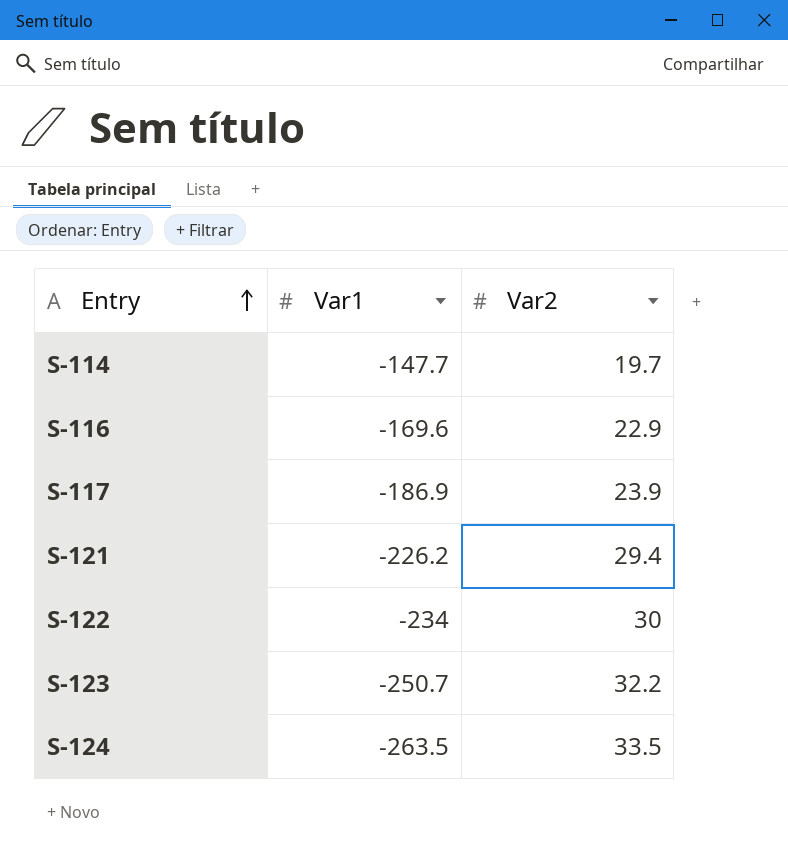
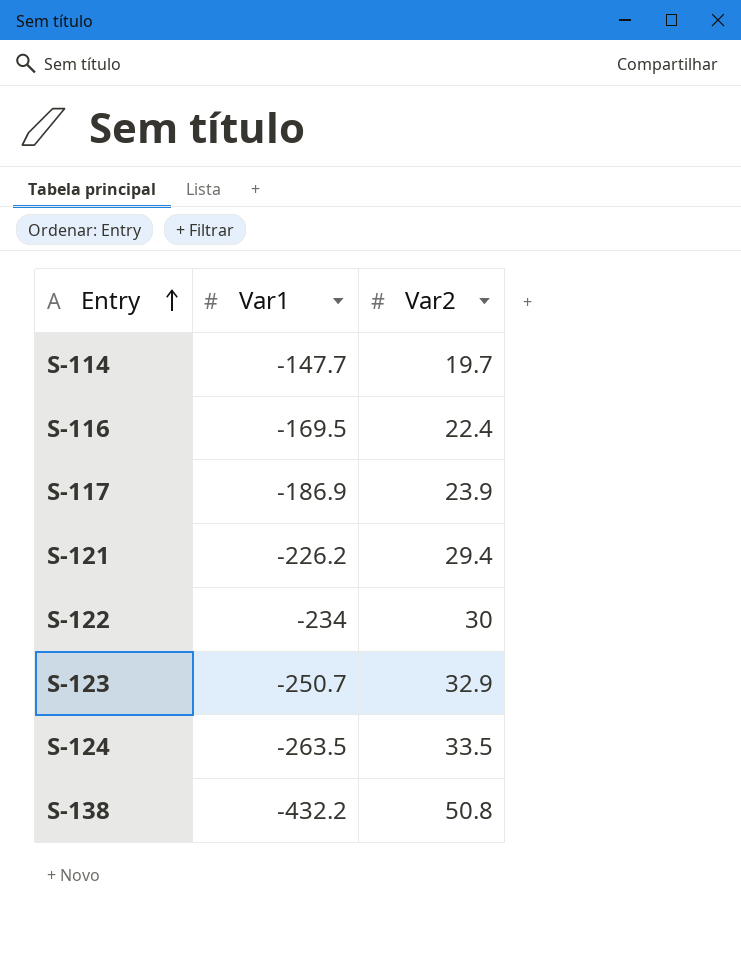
S-116 | Var1: -169.6 -> -169.5
S-116 | Var2: 22.9 -> 22.4
S-123 | Var2: 32.2 -> 32.9
row S-138: none -> -432.2 | 50.8

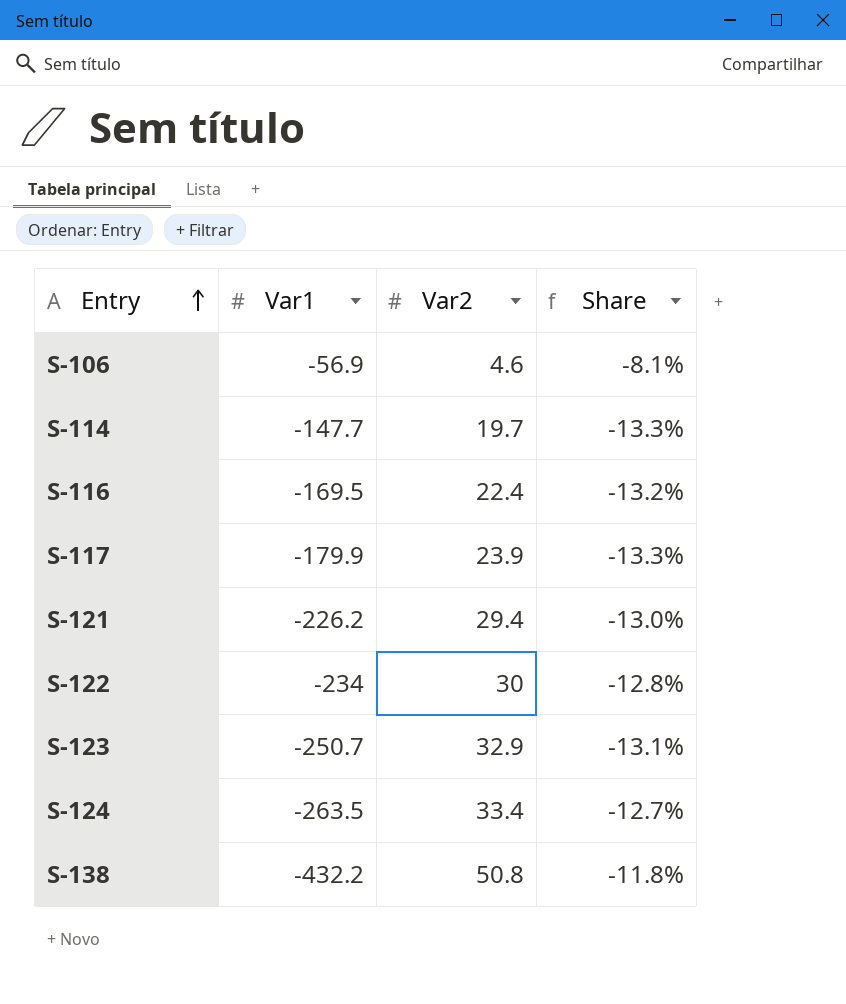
column Share | formula: none -> [Var2] / [Var1]
row S-106: none -> -56.9 | 4.6 | -8.1%
S-117 | Var1: -186.9 -> -179.9
S-124 | Var2: 33.5 -> 33.4

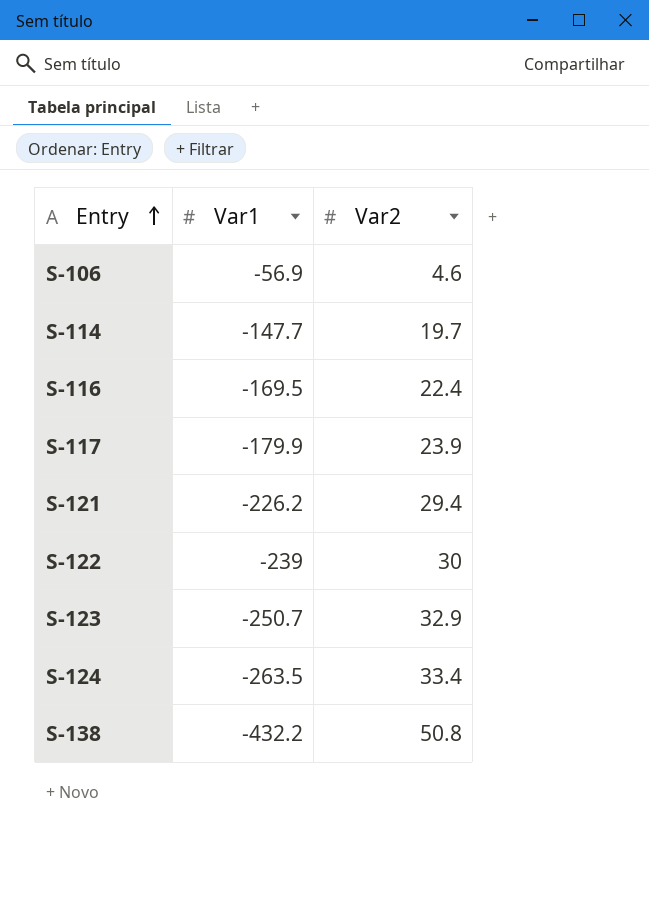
column Share | formula: [Var2] / [Var1] -> none
S-122 | Var1: -234 -> -239

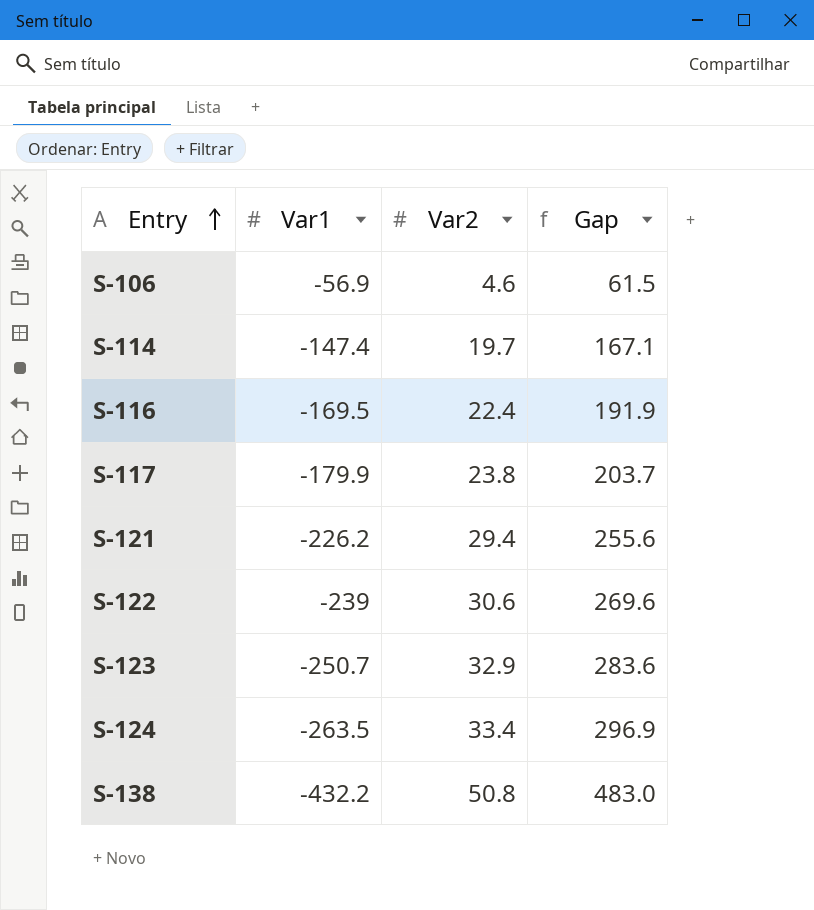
column Gap | formula: none -> [Var2] - [Var1]
S-114 | Var1: -147.7 -> -147.4
S-117 | Var2: 23.9 -> 23.8
S-122 | Var2: 30 -> 30.6

